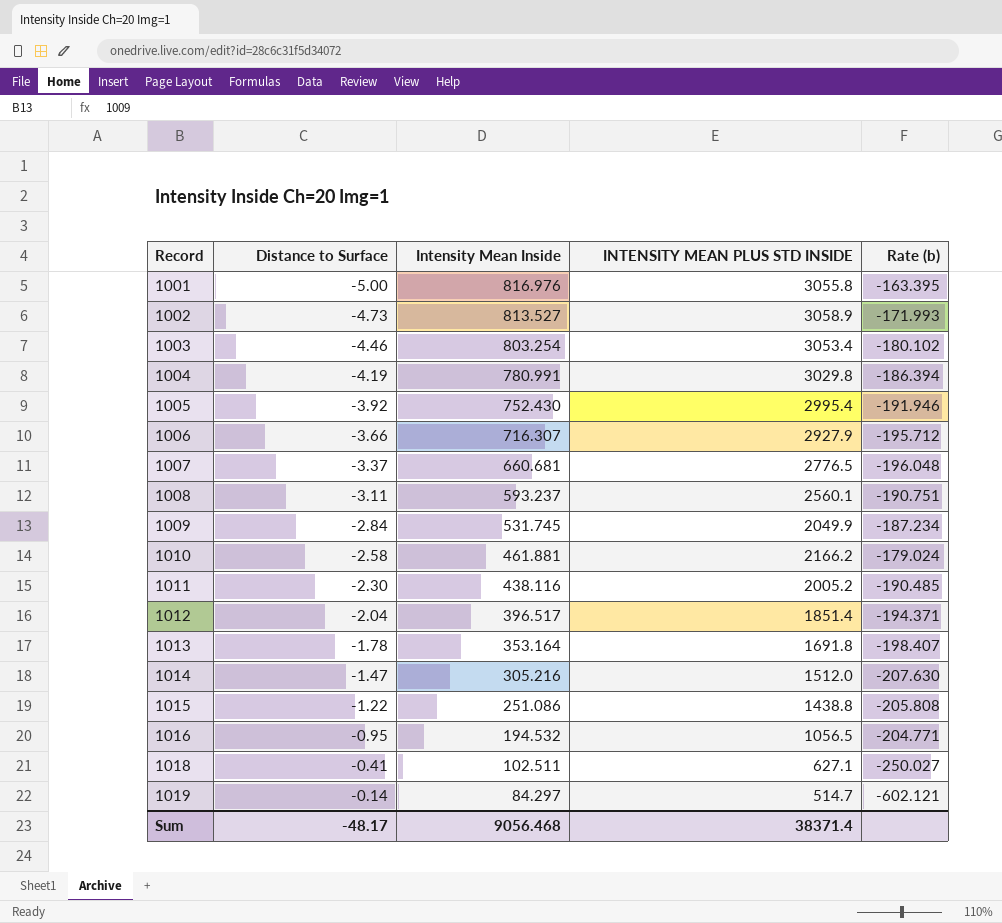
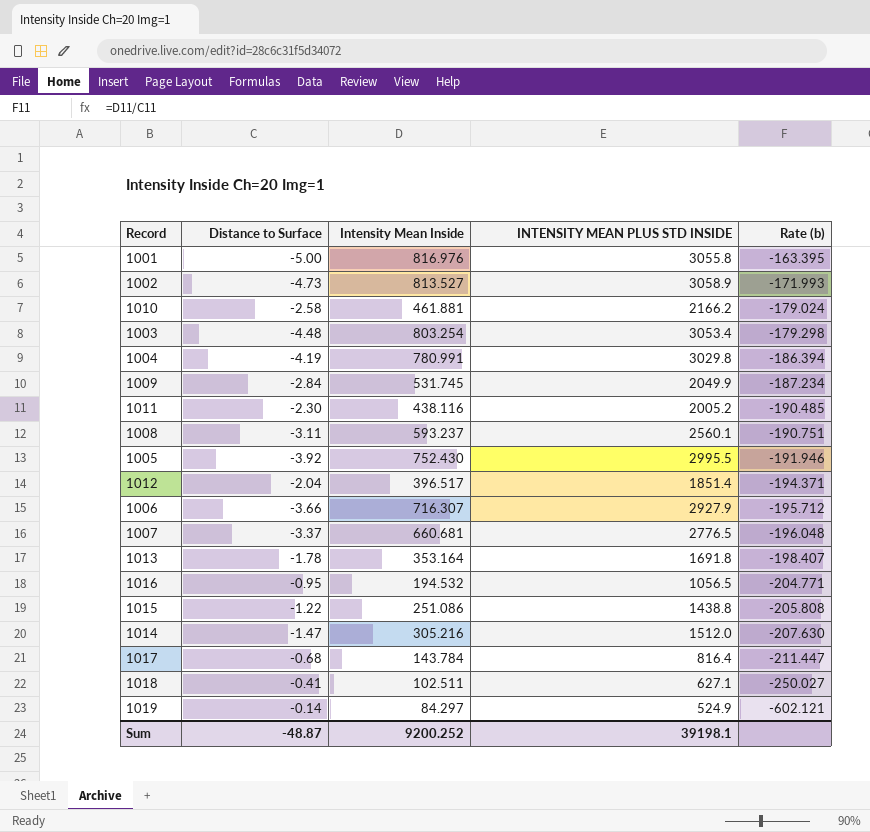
row order: Record ascending -> Rate (b) descending
1003 | Distance to Surface: -4.46 -> -4.48
1003 | Rate (b): -180.102 -> -179.298
1005 | INTENSITY MEAN PLUS STD INSIDE: 2995.4 -> 2995.5
row 1017: none -> -0.68 | 143.784 | 816.4 | -211.447
1019 | INTENSITY MEAN PLUS STD INSIDE: 514.7 -> 524.9
Sum | Distance to Surface: -48.17 -> -48.87
Sum | Intensity Mean Inside: 9056.468 -> 9200.252
Sum | INTENSITY MEAN PLUS STD INSIDE: 38371.4 -> 39198.1

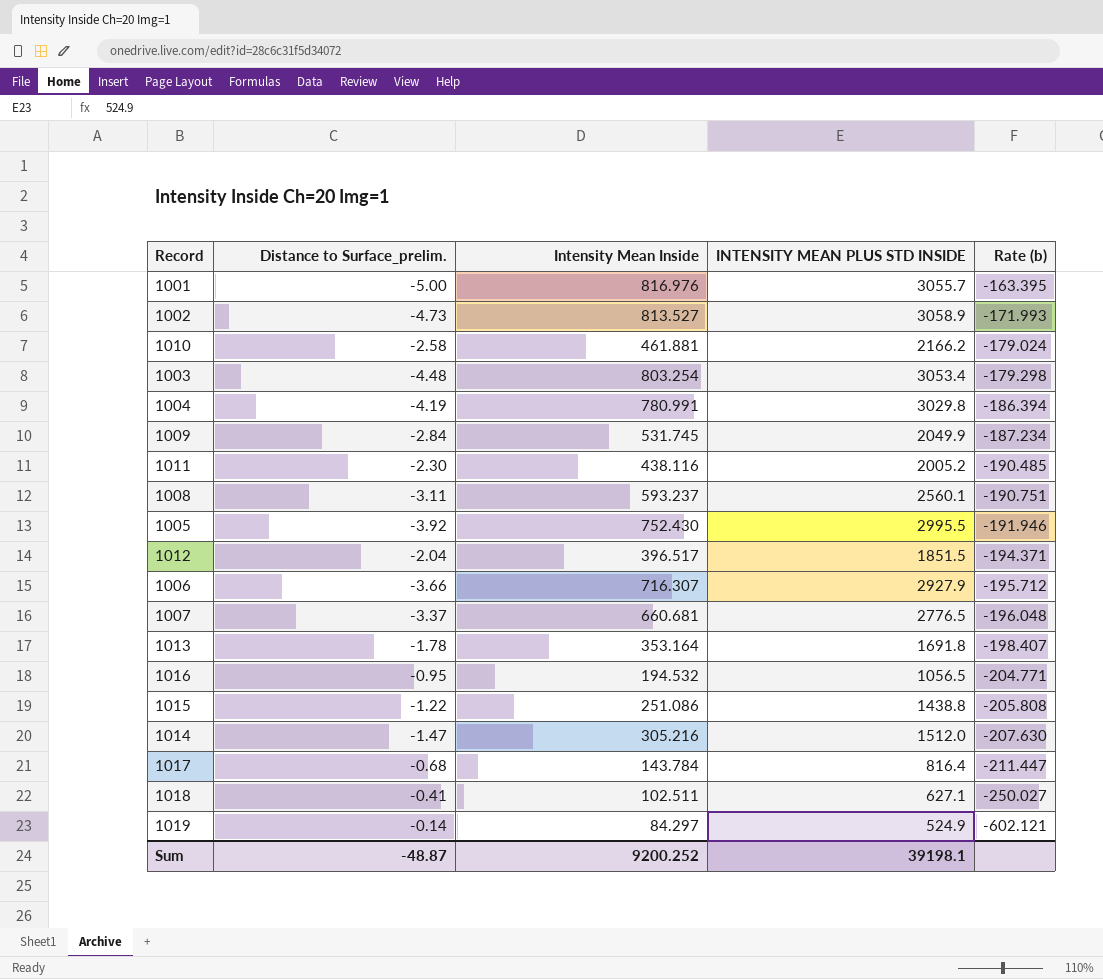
column name: Distance to Surface -> Distance to Surface_prelim.
1001 | INTENSITY MEAN PLUS STD INSIDE: 3055.8 -> 3055.7
1012 | INTENSITY MEAN PLUS STD INSIDE: 1851.4 -> 1851.5

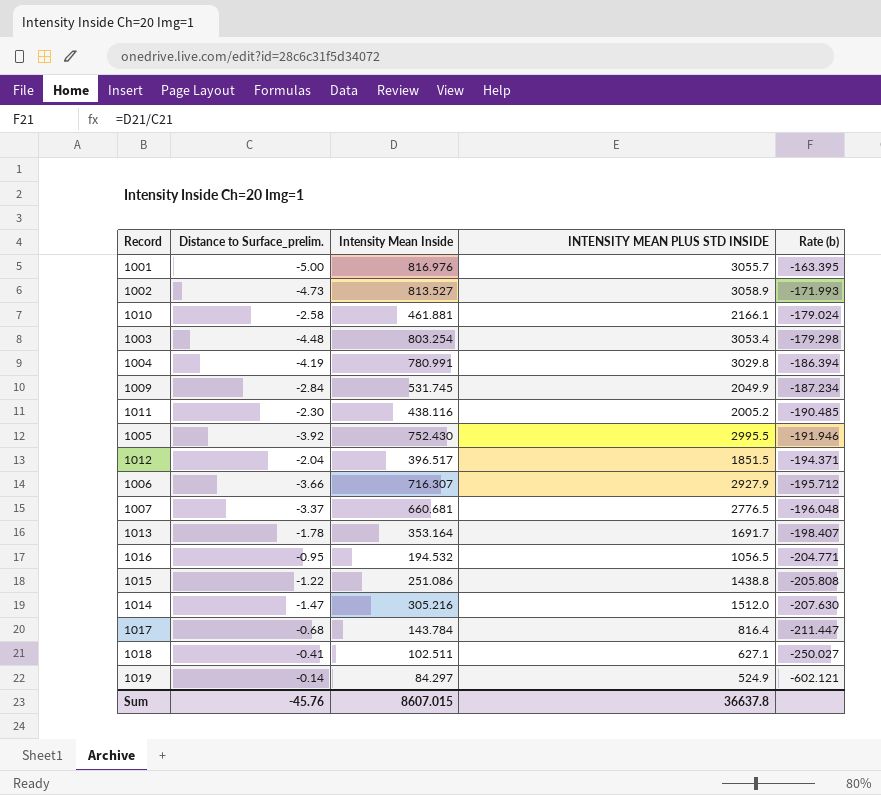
row 1008: -3.11 | 593.237 | 2560.1 | -190.751 -> none
1010 | INTENSITY MEAN PLUS STD INSIDE: 2166.2 -> 2166.1
1013 | INTENSITY MEAN PLUS STD INSIDE: 1691.8 -> 1691.7
Sum | Distance to Surface_prelim.: -48.87 -> -45.76
Sum | Intensity Mean Inside: 9200.252 -> 8607.015
Sum | INTENSITY MEAN PLUS STD INSIDE: 39198.1 -> 36637.8

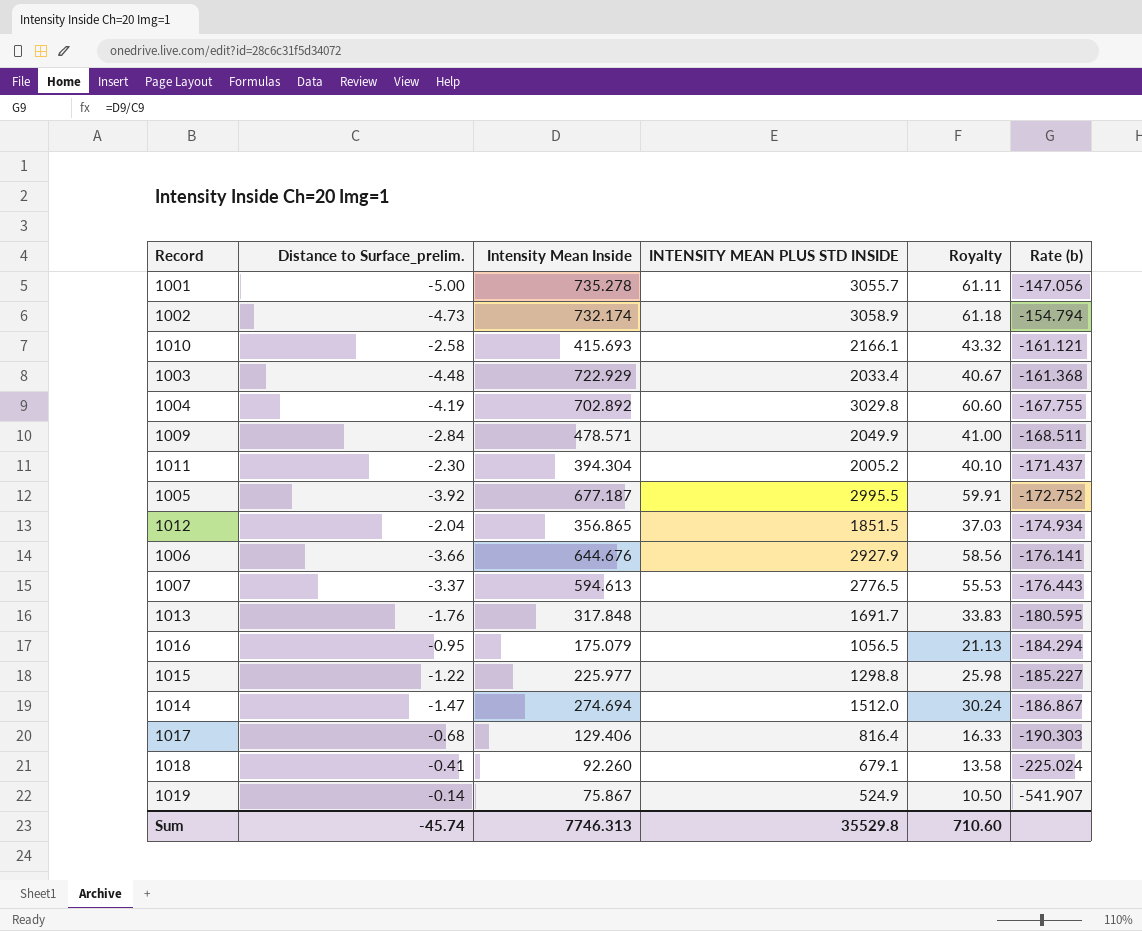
column Royalty | formula: none -> [INTENSITY MEAN PLUS STD INSIDE] * 0.02
1001 | Intensity Mean Inside: 816.976 -> 735.278
1001 | Rate (b): -163.395 -> -147.056
1002 | Intensity Mean Inside: 813.527 -> 732.174
1002 | Rate (b): -171.993 -> -154.794
1010 | Intensity Mean Inside: 461.881 -> 415.693
1010 | Rate (b): -179.024 -> -161.121
1003 | Intensity Mean Inside: 803.254 -> 722.929
1003 | INTENSITY MEAN PLUS STD INSIDE: 3053.4 -> 2033.4
1003 | Rate (b): -179.298 -> -161.368
1004 | Intensity Mean Inside: 780.991 -> 702.892
1004 | Rate (b): -186.394 -> -167.755
1009 | Intensity Mean Inside: 531.745 -> 478.571
1009 | Rate (b): -187.234 -> -168.511
1011 | Intensity Mean Inside: 438.116 -> 394.304
1011 | Rate (b): -190.485 -> -171.437
1005 | Intensity Mean Inside: 752.430 -> 677.187
1005 | Rate (b): -191.946 -> -172.752
1012 | Intensity Mean Inside: 396.517 -> 356.865
1012 | Rate (b): -194.371 -> -174.934
1006 | Intensity Mean Inside: 716.307 -> 644.676
1006 | Rate (b): -195.712 -> -176.141
1007 | Intensity Mean Inside: 660.681 -> 594.613
1007 | Rate (b): -196.048 -> -176.443
1013 | Distance to Surface_prelim.: -1.78 -> -1.76
1013 | Intensity Mean Inside: 353.164 -> 317.848
1013 | Rate (b): -198.407 -> -180.595
1016 | Intensity Mean Inside: 194.532 -> 175.079
1016 | Rate (b): -204.771 -> -184.294
1015 | Intensity Mean Inside: 251.086 -> 225.977
1015 | INTENSITY MEAN PLUS STD INSIDE: 1438.8 -> 1298.8
1015 | Rate (b): -205.808 -> -185.227
1014 | Intensity Mean Inside: 305.216 -> 274.694
1014 | Rate (b): -207.630 -> -186.867
1017 | Intensity Mean Inside: 143.784 -> 129.406
1017 | Rate (b): -211.447 -> -190.303
1018 | Intensity Mean Inside: 102.511 -> 92.260
1018 | INTENSITY MEAN PLUS STD INSIDE: 627.1 -> 679.1
1018 | Rate (b): -250.027 -> -225.024
1019 | Intensity Mean Inside: 84.297 -> 75.867
1019 | Rate (b): -602.121 -> -541.907
Sum | Distance to Surface_prelim.: -45.76 -> -45.74
Sum | Intensity Mean Inside: 8607.015 -> 7746.313
Sum | INTENSITY MEAN PLUS STD INSIDE: 36637.8 -> 35529.8

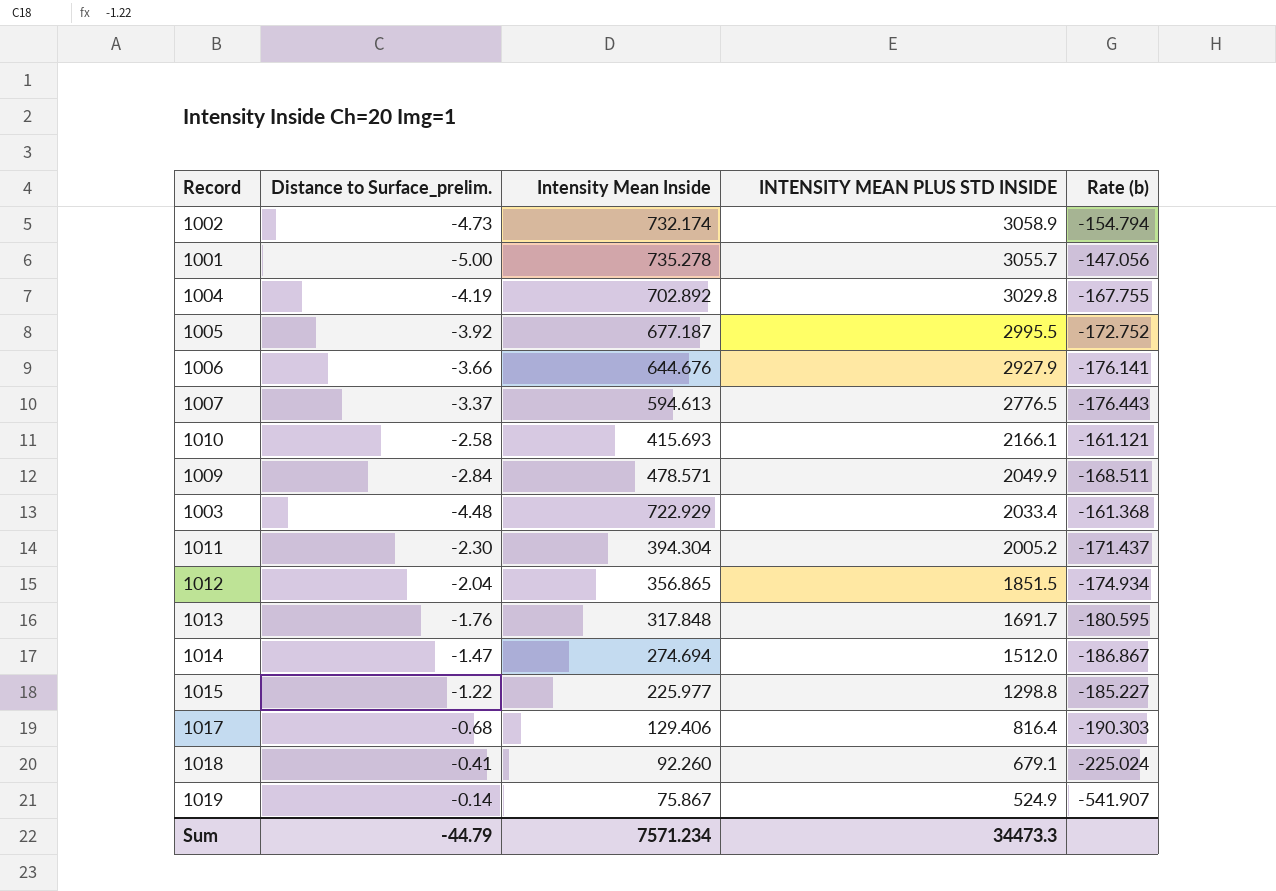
row order: Rate (b) descending -> INTENSITY MEAN PLUS STD INSIDE descending
column Royalty | formula: [INTENSITY MEAN PLUS STD INSIDE] * 0.02 -> none
row 1016: -0.95 | 175.079 | 1056.5 | 21.13 | -184.294 -> none
Sum | Distance to Surface_prelim.: -45.74 -> -44.79
Sum | Intensity Mean Inside: 7746.313 -> 7571.234
Sum | INTENSITY MEAN PLUS STD INSIDE: 35529.8 -> 34473.3

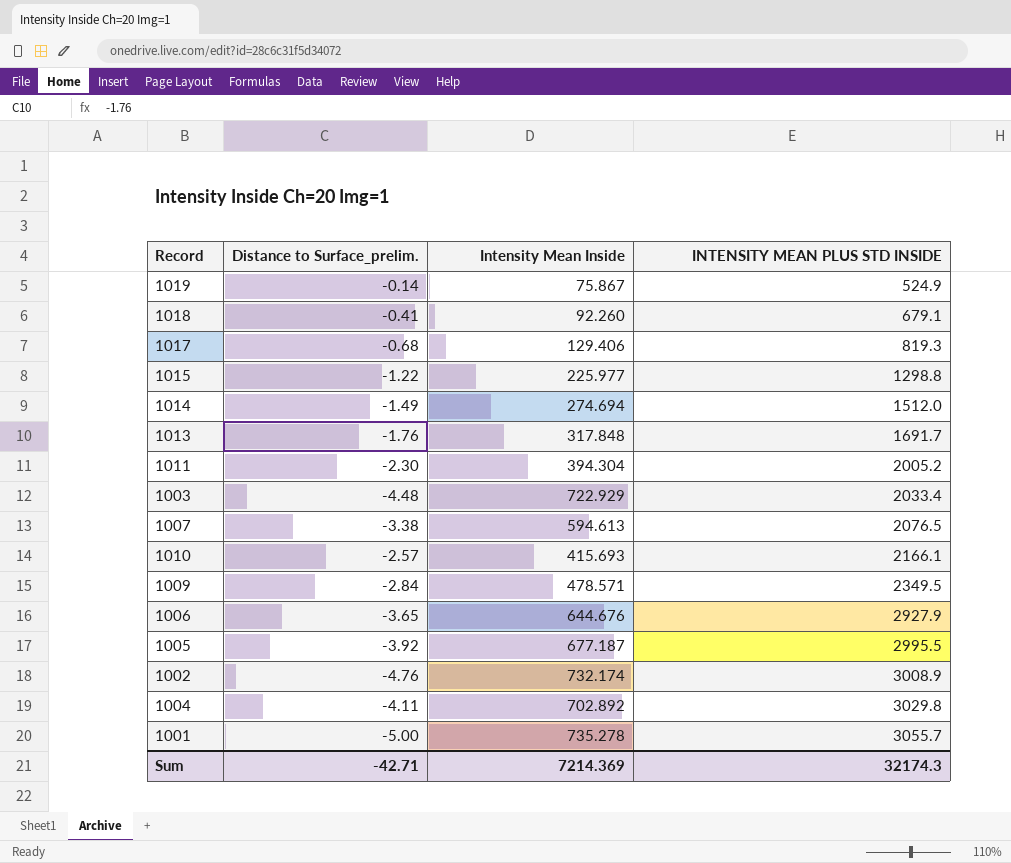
row order: INTENSITY MEAN PLUS STD INSIDE descending -> INTENSITY MEAN PLUS STD INSIDE ascending
column Rate (b) | formula: [Intensity Mean Inside] / [Distance to Surface_prelim.] -> none
row 1012: -2.04 | 356.865 | 1851.5 | -174.934 -> none
1017 | INTENSITY MEAN PLUS STD INSIDE: 816.4 -> 819.3
1014 | Distance to Surface_prelim.: -1.47 -> -1.49
1007 | Distance to Surface_prelim.: -3.37 -> -3.38
1007 | INTENSITY MEAN PLUS STD INSIDE: 2776.5 -> 2076.5
1010 | Distance to Surface_prelim.: -2.58 -> -2.57
1009 | INTENSITY MEAN PLUS STD INSIDE: 2049.9 -> 2349.5
1006 | Distance to Surface_prelim.: -3.66 -> -3.65
1002 | Distance to Surface_prelim.: -4.73 -> -4.76
1002 | INTENSITY MEAN PLUS STD INSIDE: 3058.9 -> 3008.9
1004 | Distance to Surface_prelim.: -4.19 -> -4.11
Sum | Distance to Surface_prelim.: -44.79 -> -42.71
Sum | Intensity Mean Inside: 7571.234 -> 7214.369
Sum | INTENSITY MEAN PLUS STD INSIDE: 34473.3 -> 32174.3

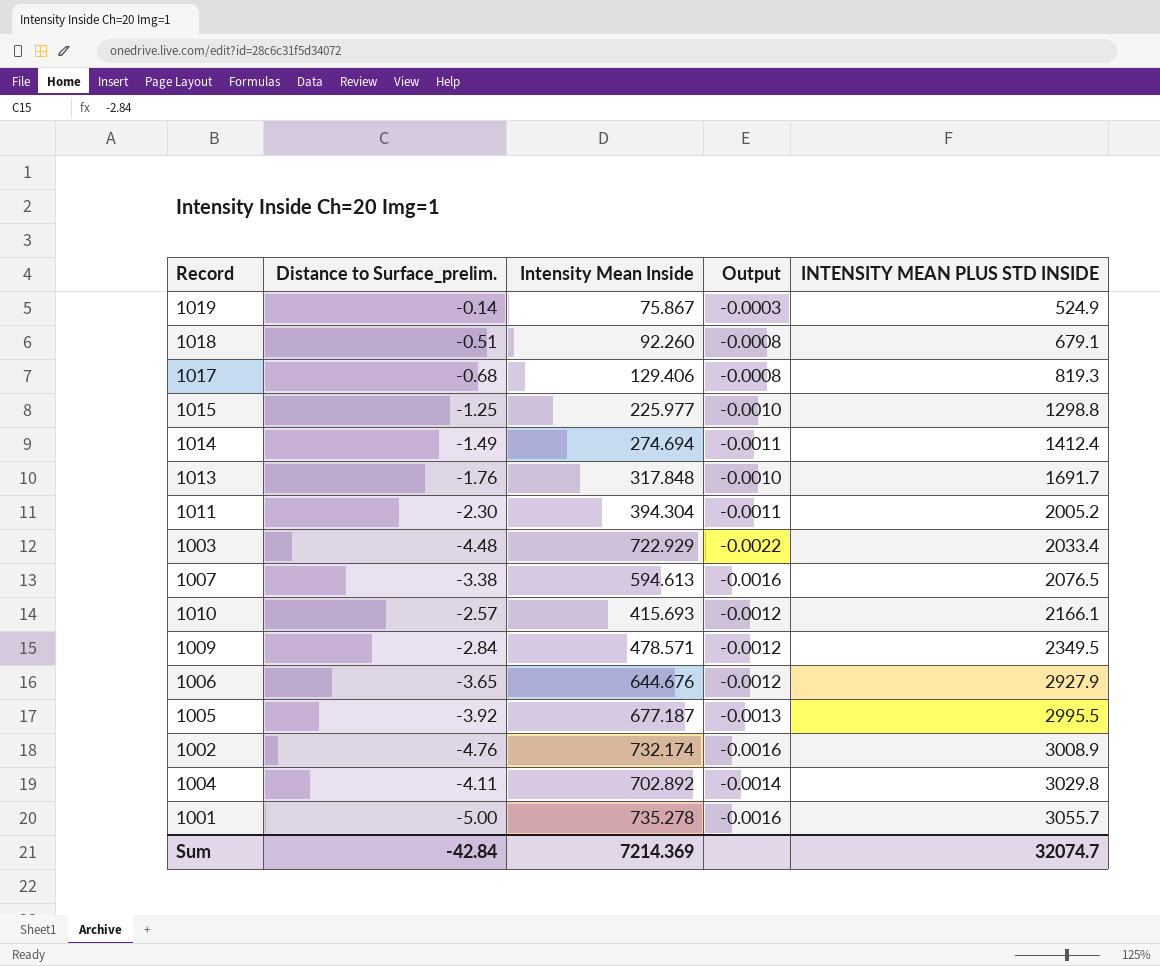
column Output | formula: none -> [Distance to Surface_prelim.] / [INTENSITY MEAN PLUS STD INSIDE]
1018 | Distance to Surface_prelim.: -0.41 -> -0.51
1015 | Distance to Surface_prelim.: -1.22 -> -1.25
1014 | INTENSITY MEAN PLUS STD INSIDE: 1512.0 -> 1412.4
Sum | Distance to Surface_prelim.: -42.71 -> -42.84
Sum | INTENSITY MEAN PLUS STD INSIDE: 32174.3 -> 32074.7

